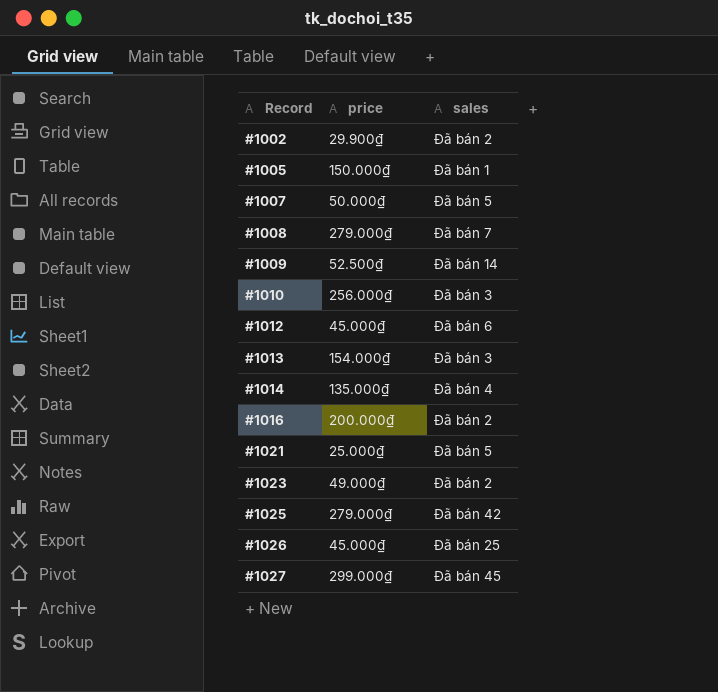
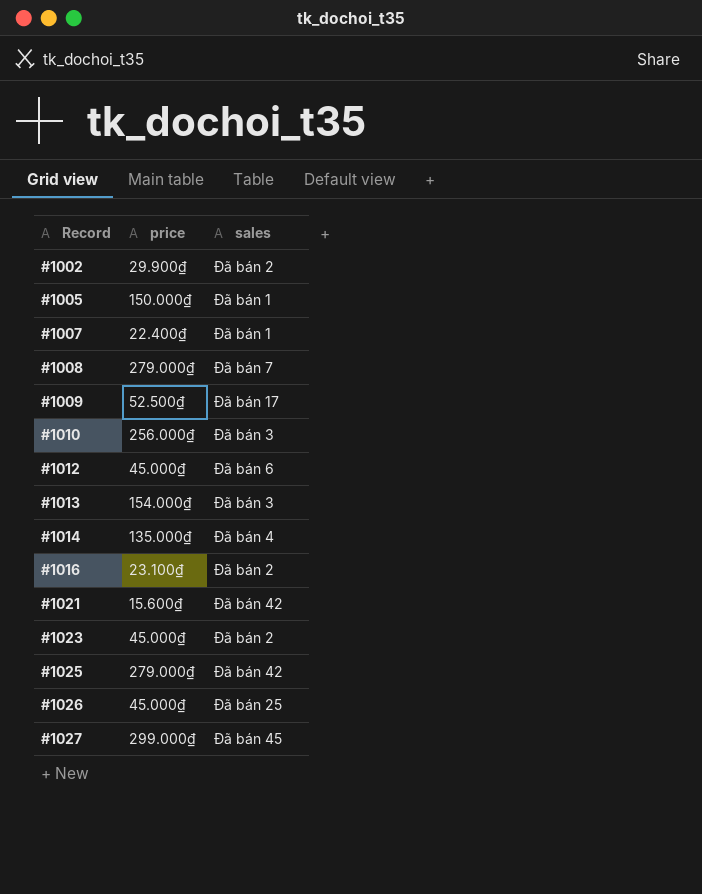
#1007 | price: 50.000₫ -> 22.400₫
#1007 | sales: Đã bán 5 -> Đã bán 1
#1009 | sales: Đã bán 14 -> Đã bán 17
#1016 | price: 200.000₫ -> 23.100₫
#1021 | price: 25.000₫ -> 15.600₫
#1021 | sales: Đã bán 5 -> Đã bán 42
#1023 | price: 49.000₫ -> 45.000₫

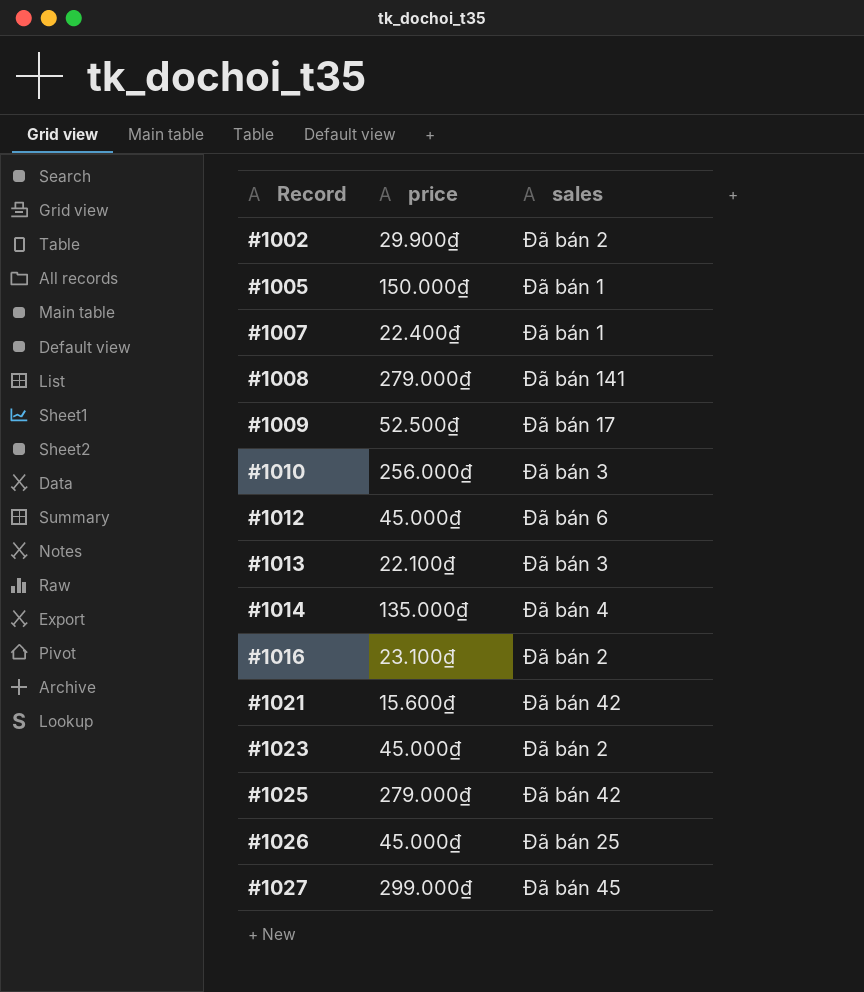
#1008 | sales: Đã bán 7 -> Đã bán 141
#1013 | price: 154.000₫ -> 22.100₫

